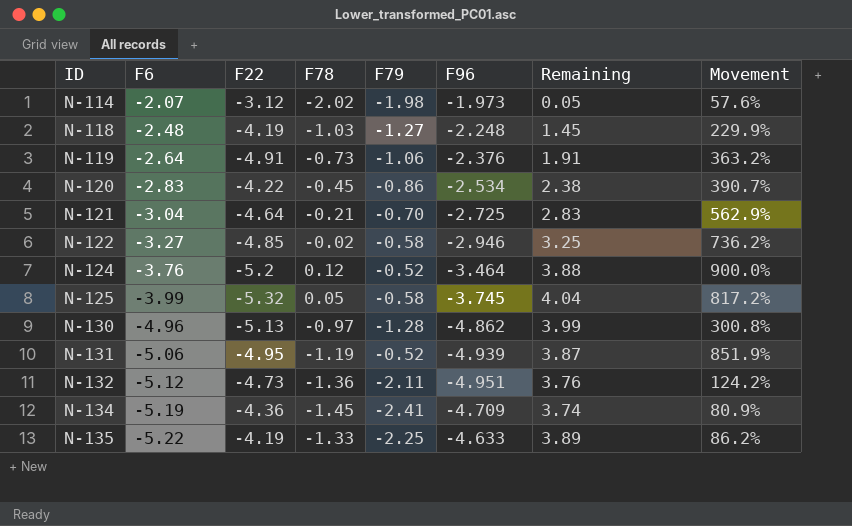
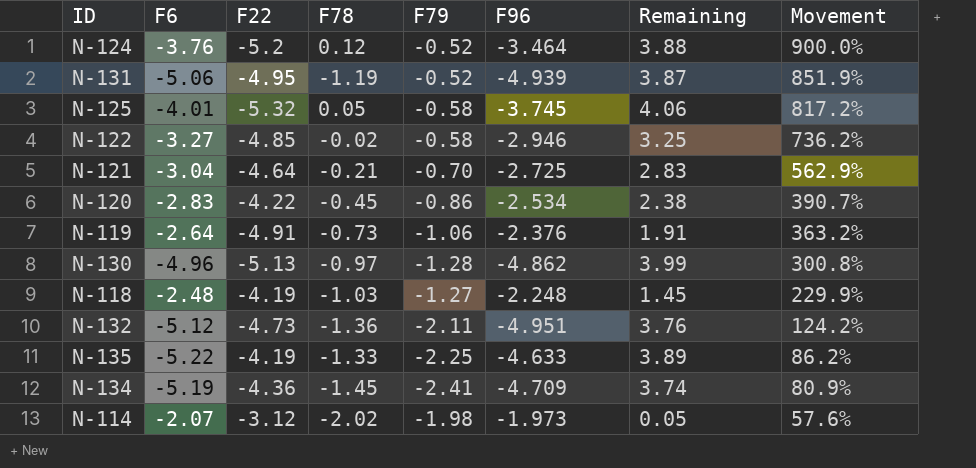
row order: ID ascending -> Movement descending
N-125 | F6: -3.99 -> -4.01
N-125 | Remaining: 4.04 -> 4.06

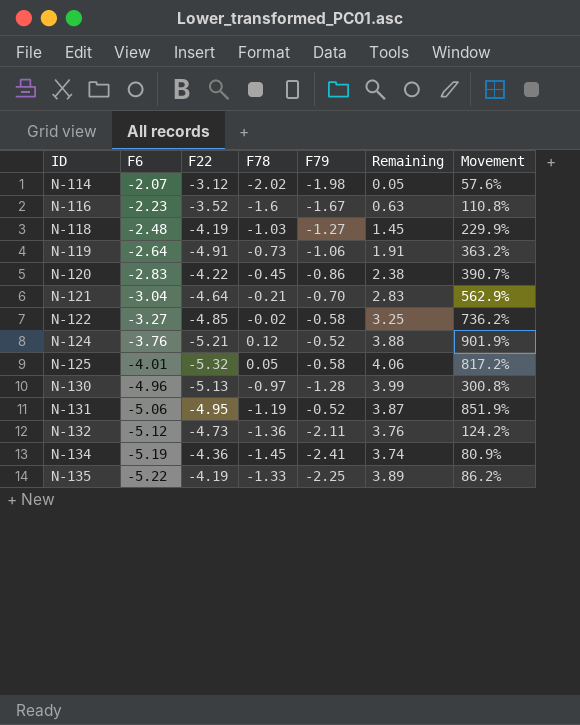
row order: Movement descending -> ID ascending
column F96 | position: 6 -> none
row N-116: none -> -2.23 | -3.52 | -1.6 | -1.67 | 0.63 | 110.8%
N-124 | F22: -5.2 -> -5.21
N-124 | Movement: 900.0% -> 901.9%

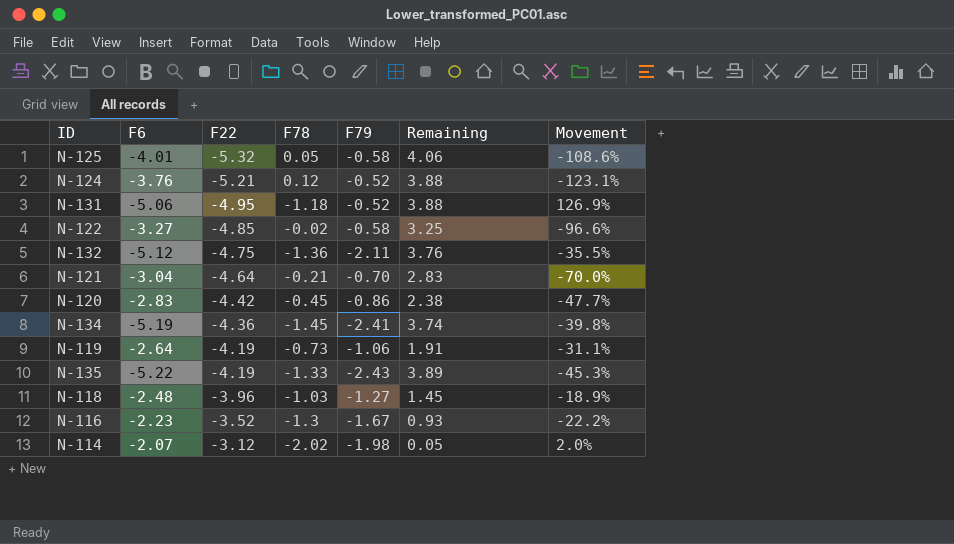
row order: ID ascending -> F22 ascending
column Movement | formula: ([F22] - [F79]) / [F79] -> ([F78] - [F79]) / [F79]
row N-130: -4.96 | -5.13 | -0.97 | -1.28 | 3.99 | 300.8% -> none
N-131 | F78: -1.19 -> -1.18
N-131 | Remaining: 3.87 -> 3.88
N-132 | F22: -4.73 -> -4.75
N-120 | F22: -4.22 -> -4.42
N-119 | F22: -4.91 -> -4.19
N-135 | F79: -2.25 -> -2.43
N-118 | F22: -4.19 -> -3.96
N-116 | F78: -1.6 -> -1.3
N-116 | Remaining: 0.63 -> 0.93

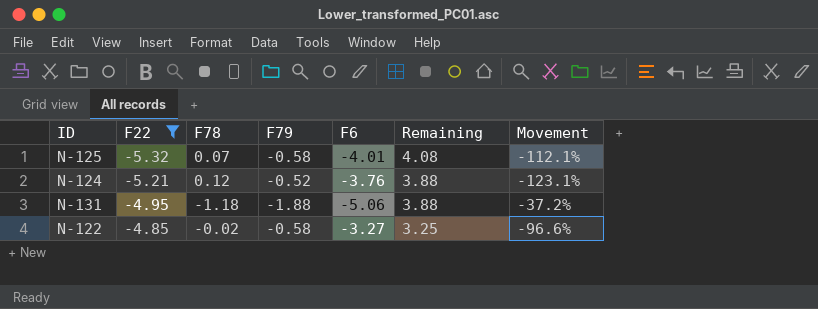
filter: none -> F22 <= -4.85
column F6 | position: 2 -> 5
N-125 | F78: 0.05 -> 0.07
N-125 | Remaining: 4.06 -> 4.08
N-125 | Movement: -108.6% -> -112.1%
N-131 | F79: -0.52 -> -1.88
N-131 | Movement: 126.9% -> -37.2%

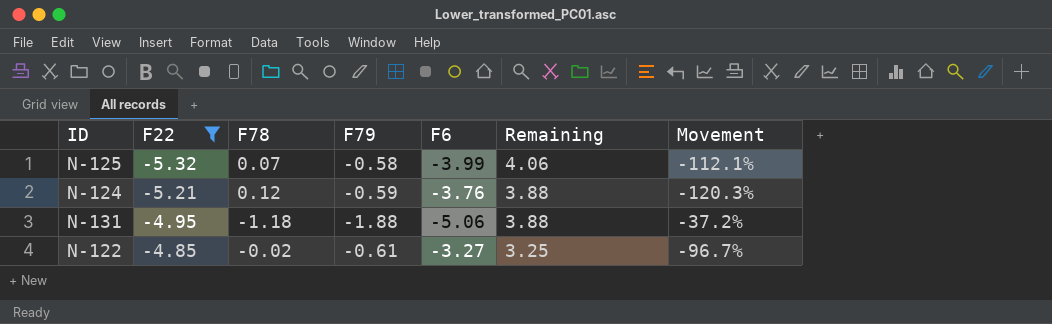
N-125 | F6: -4.01 -> -3.99
N-125 | Remaining: 4.08 -> 4.06
N-124 | F79: -0.52 -> -0.59
N-124 | Movement: -123.1% -> -120.3%
N-122 | F79: -0.58 -> -0.61
N-122 | Movement: -96.6% -> -96.7%

